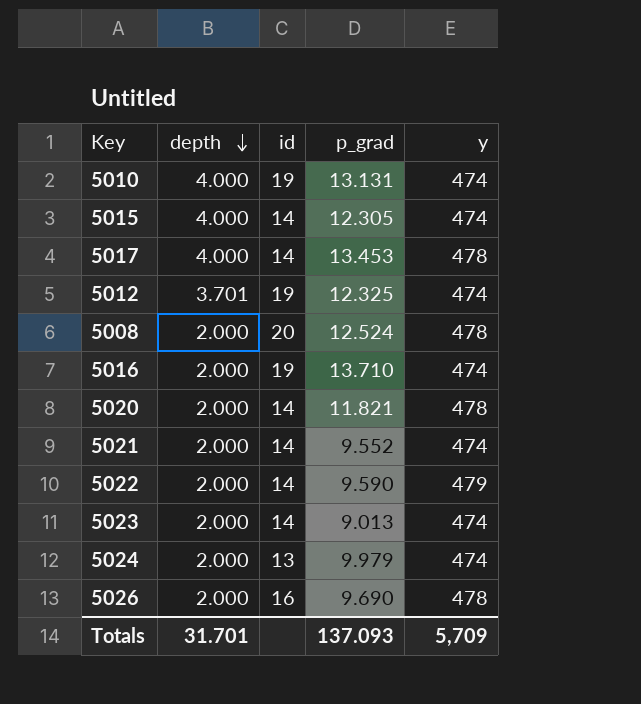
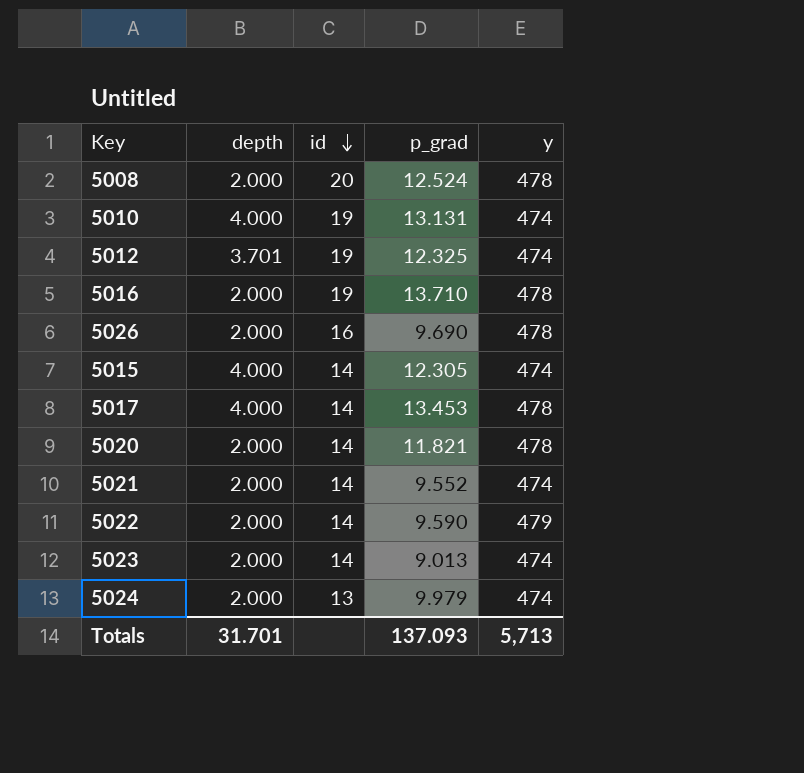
row order: depth descending -> id descending
5016 | y: 474 -> 478
Totals | y: 5,709 -> 5,713

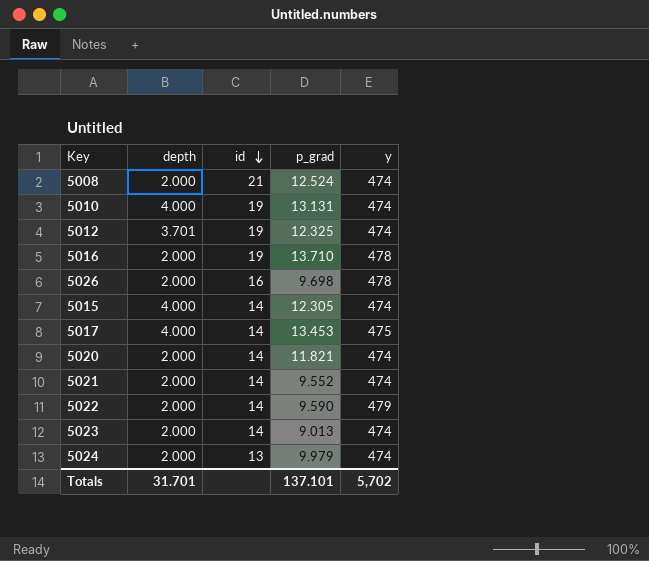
5008 | id: 20 -> 21
5008 | y: 478 -> 474
5026 | p_grad: 9.690 -> 9.698
5017 | y: 478 -> 475
5020 | y: 478 -> 474
Totals | p_grad: 137.093 -> 137.101
Totals | y: 5,713 -> 5,702

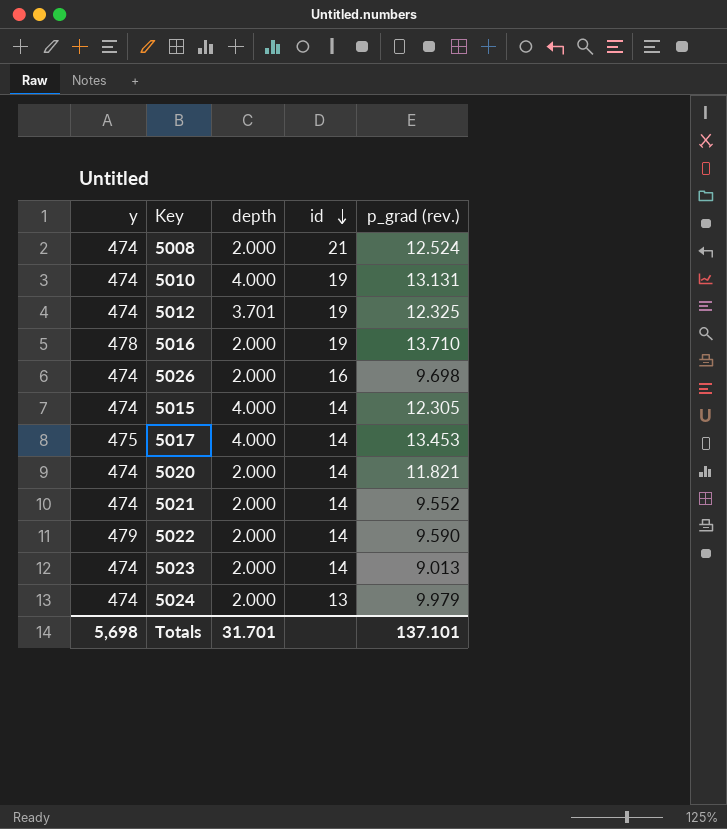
column y | position: 5 -> 1
column name: p_grad -> p_grad (rev.)
5026 | y: 478 -> 474
Totals | y: 5,702 -> 5,698

